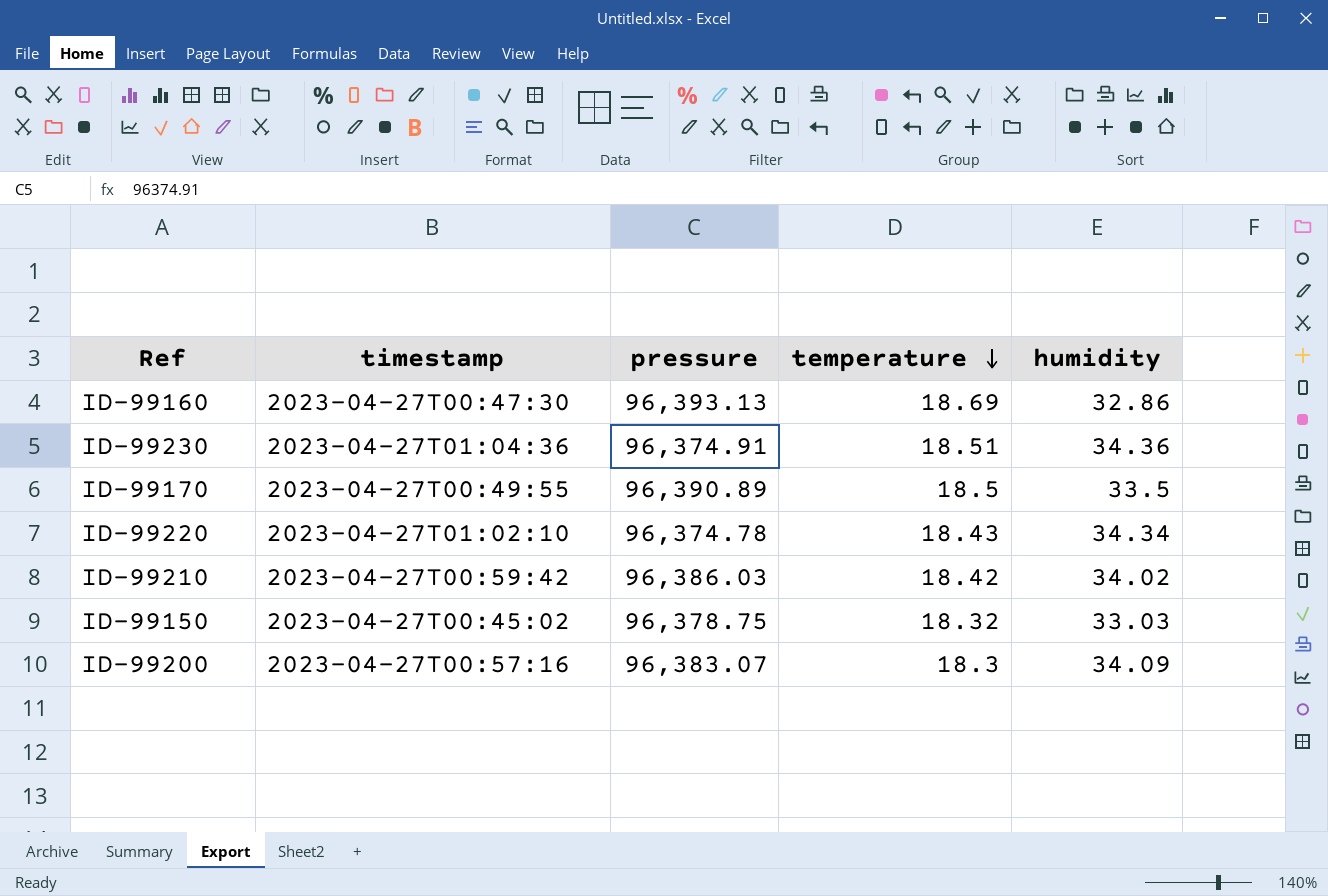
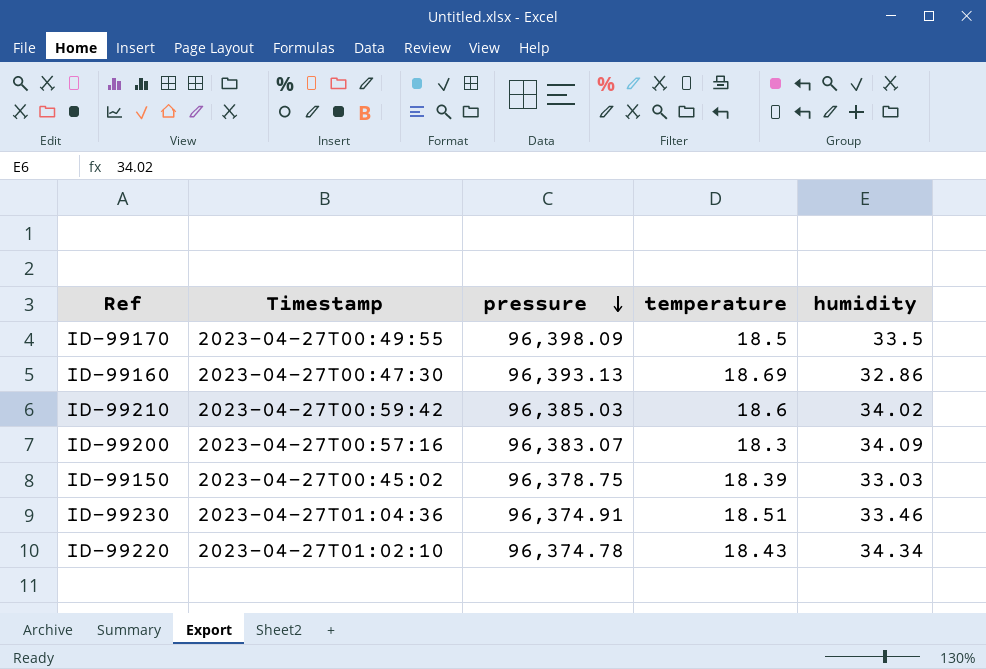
row order: temperature descending -> pressure descending
column name: timestamp -> Timestamp
ID-99170 | pressure: 96,390.89 -> 96,398.09
ID-99210 | pressure: 96,386.03 -> 96,385.03
ID-99210 | temperature: 18.42 -> 18.6
ID-99150 | temperature: 18.32 -> 18.39
ID-99230 | humidity: 34.36 -> 33.46

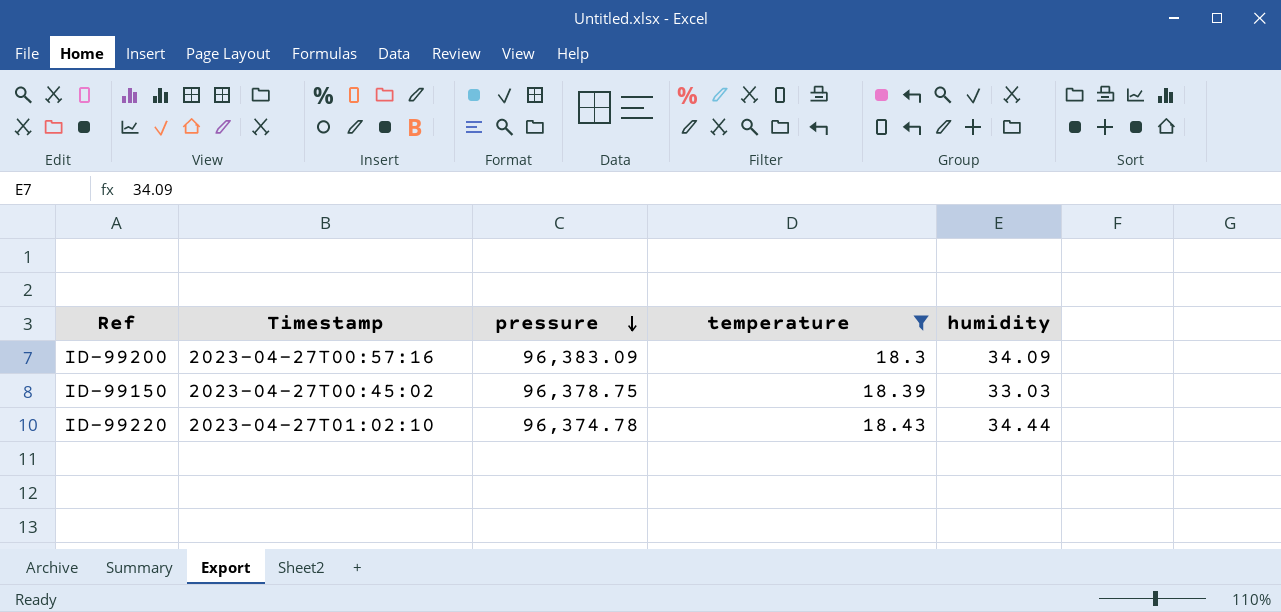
filter: none -> temperature <= 18.43
ID-99200 | pressure: 96,383.07 -> 96,383.09
ID-99220 | humidity: 34.34 -> 34.44

